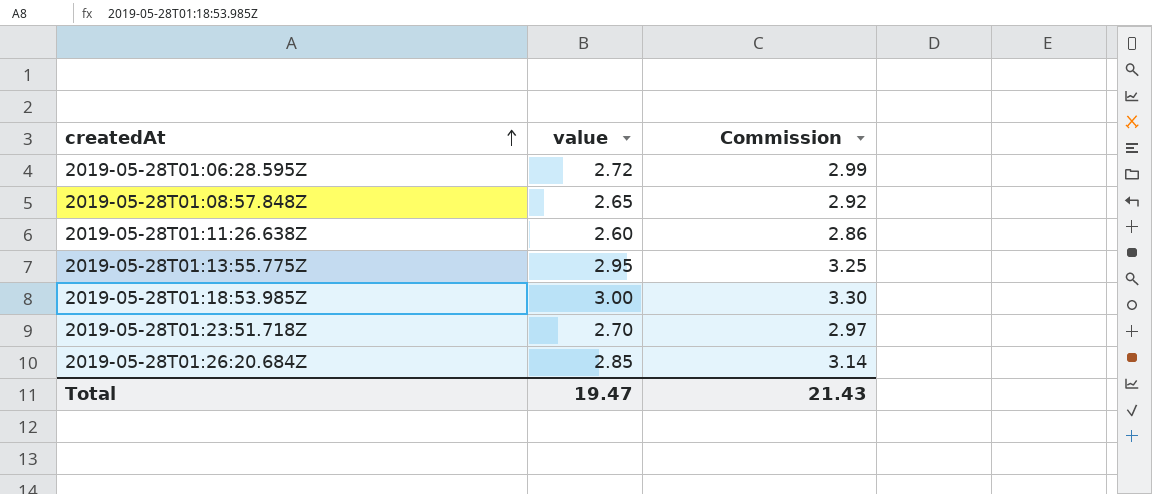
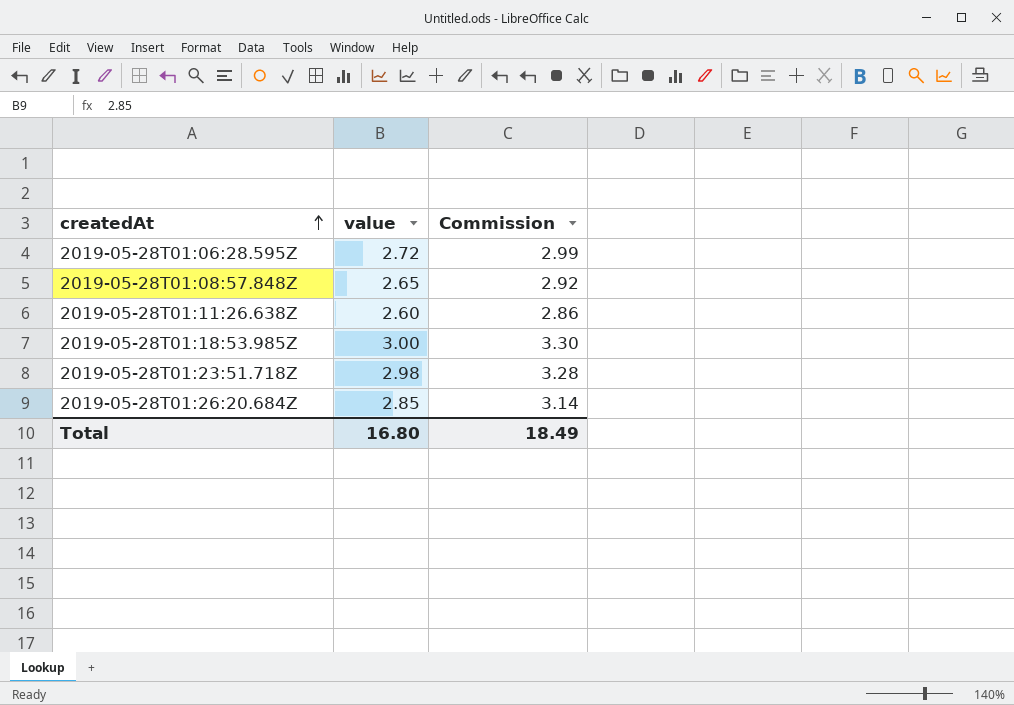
row 2019-05-28T01:13:55.775Z: 2.95 | 3.25 -> none
2019-05-28T01:23:51.718Z | value: 2.70 -> 2.98
2019-05-28T01:23:51.718Z | Commission: 2.97 -> 3.28
Total | value: 19.47 -> 16.80
Total | Commission: 21.43 -> 18.49

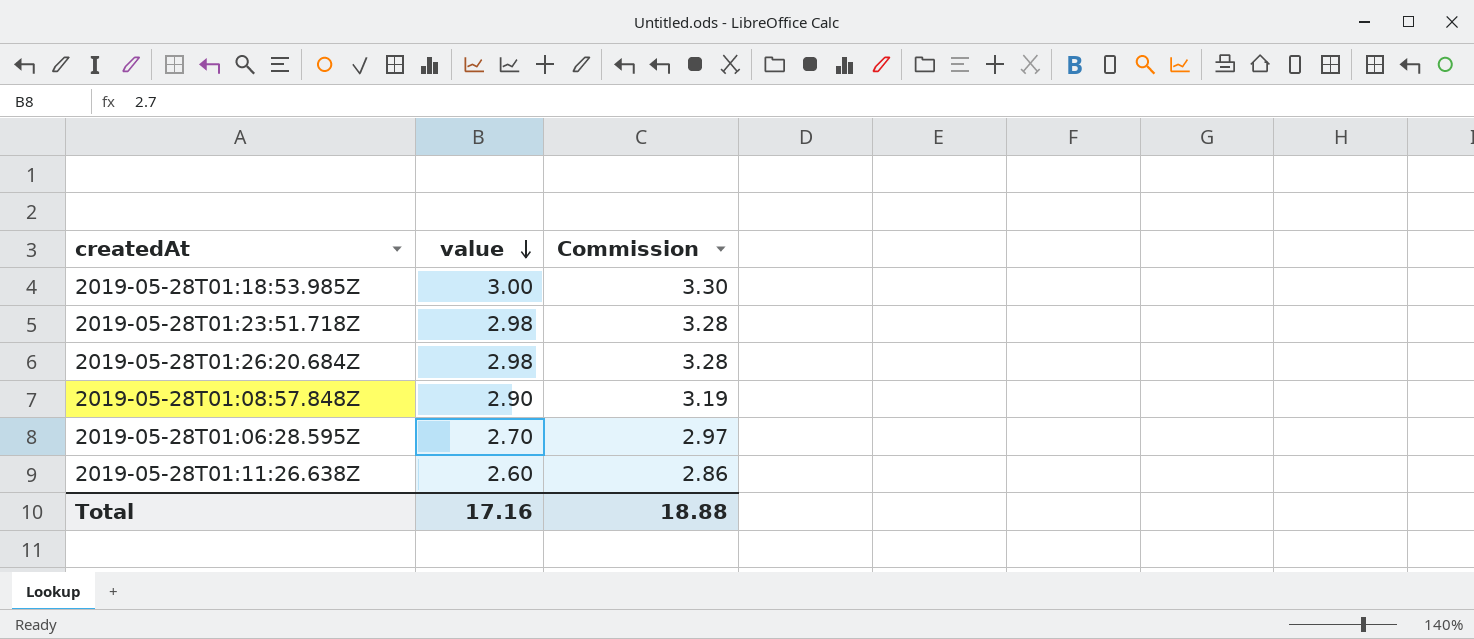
row order: createdAt ascending -> value descending
2019-05-28T01:26:20.684Z | value: 2.85 -> 2.98
2019-05-28T01:26:20.684Z | Commission: 3.14 -> 3.28
2019-05-28T01:08:57.848Z | value: 2.65 -> 2.90
2019-05-28T01:08:57.848Z | Commission: 2.92 -> 3.19
2019-05-28T01:06:28.595Z | value: 2.72 -> 2.70
2019-05-28T01:06:28.595Z | Commission: 2.99 -> 2.97
Total | value: 16.80 -> 17.16
Total | Commission: 18.49 -> 18.88

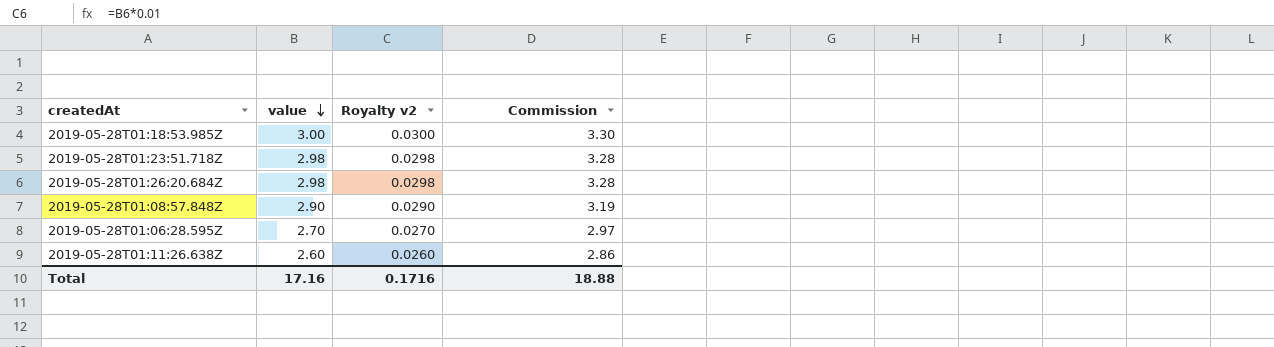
column Royalty v2 | formula: none -> [value] * 0.01

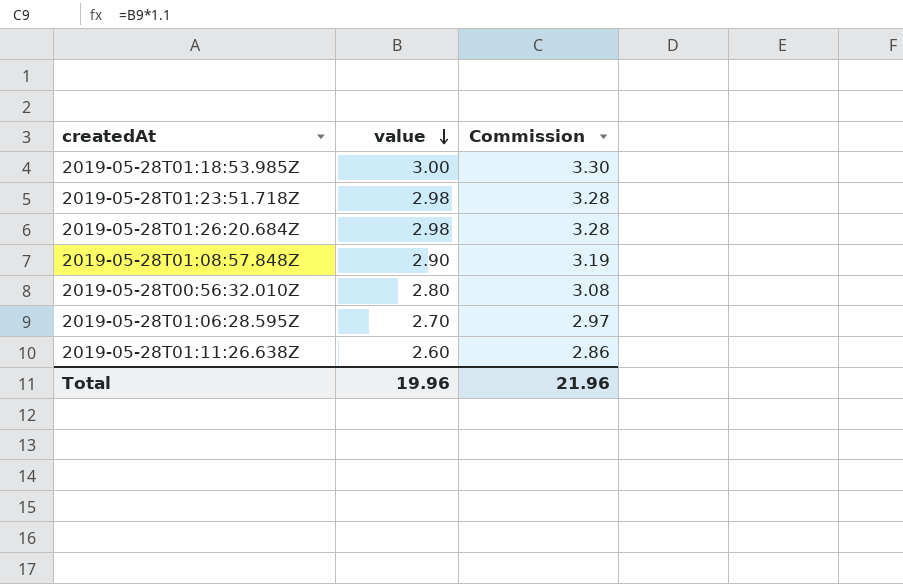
column Royalty v2 | formula: [value] * 0.01 -> none
row 2019-05-28T00:56:32.010Z: none -> 2.80 | 3.08
Total | value: 17.16 -> 19.96
Total | Commission: 18.88 -> 21.96

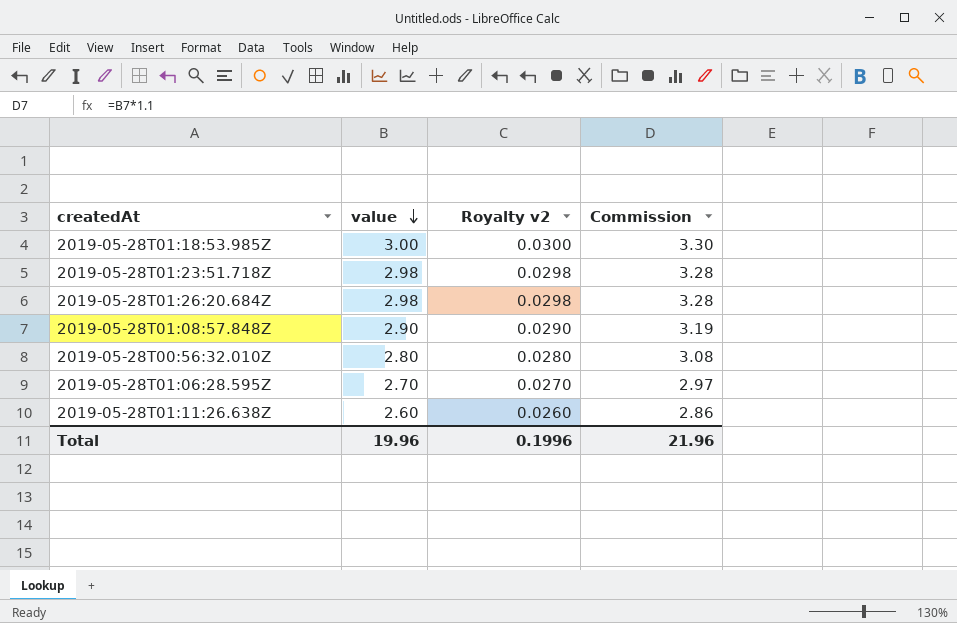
column Royalty v2 | formula: none -> [value] * 0.01

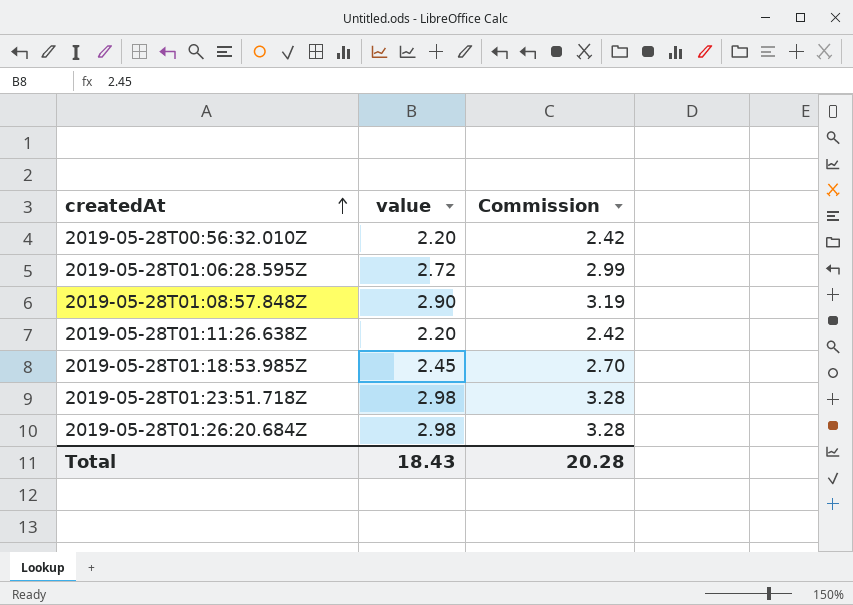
row order: value descending -> createdAt ascending
column Royalty v2 | formula: [value] * 0.01 -> none
2019-05-28T00:56:32.010Z | value: 2.80 -> 2.20
2019-05-28T00:56:32.010Z | Commission: 3.08 -> 2.42
2019-05-28T01:06:28.595Z | value: 2.70 -> 2.72
2019-05-28T01:06:28.595Z | Commission: 2.97 -> 2.99
2019-05-28T01:11:26.638Z | value: 2.60 -> 2.20
2019-05-28T01:11:26.638Z | Commission: 2.86 -> 2.42
2019-05-28T01:18:53.985Z | value: 3.00 -> 2.45
2019-05-28T01:18:53.985Z | Commission: 3.30 -> 2.70
Total | value: 19.96 -> 18.43
Total | Commission: 21.96 -> 20.28

